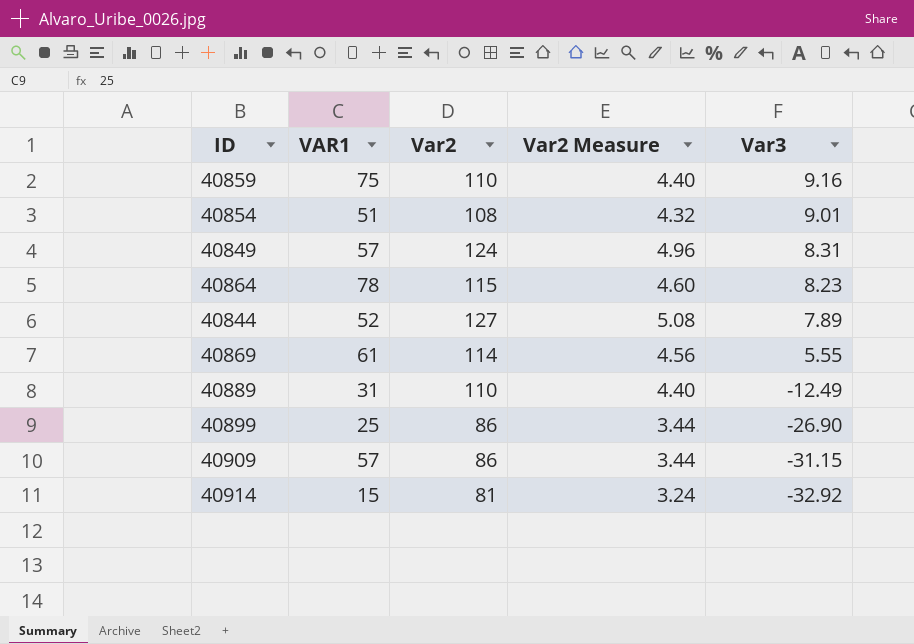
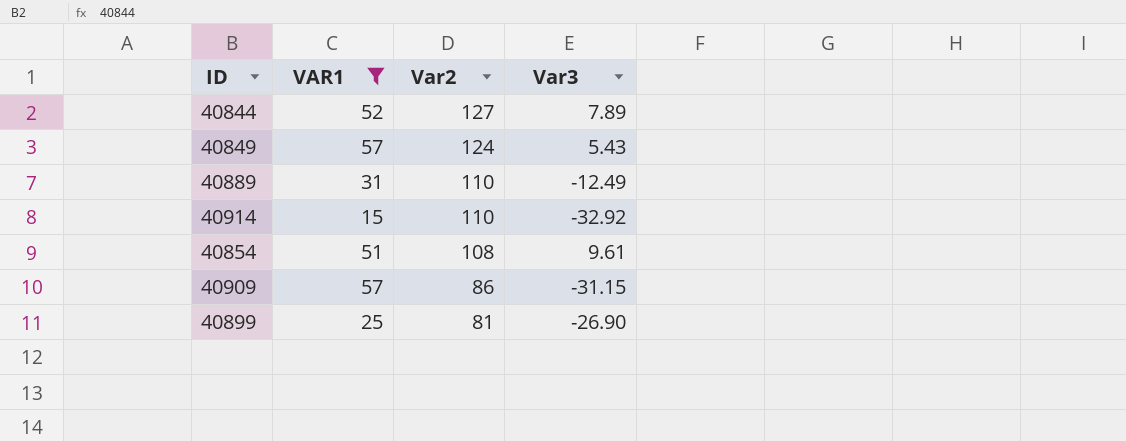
filter: none -> VAR1 <= 57
row order: Var3 descending -> Var2 descending
column Var2 Measure | formula: [Var2] * 0.04 -> none
40849 | Var3: 8.31 -> 5.43
40914 | Var2: 81 -> 110
40854 | Var3: 9.01 -> 9.61
40899 | Var2: 86 -> 81

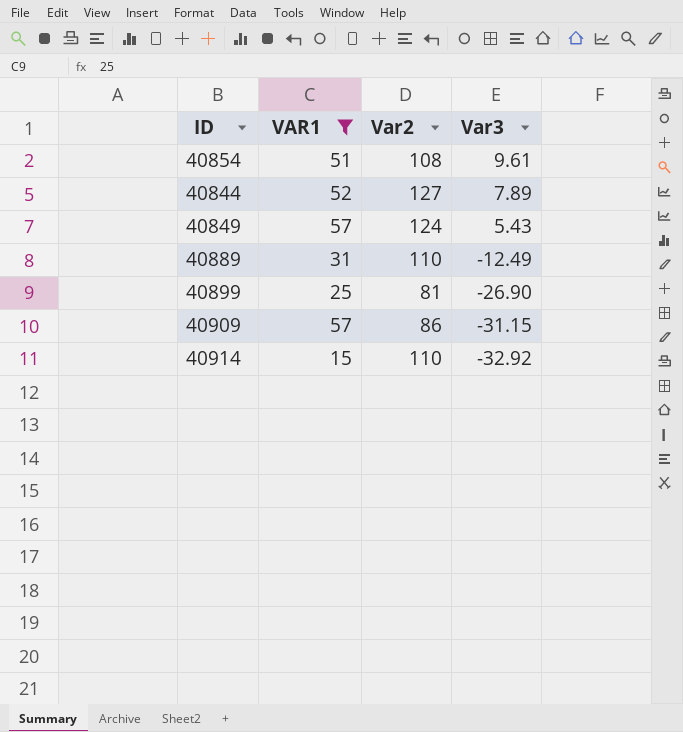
row order: Var2 descending -> Var3 descending

